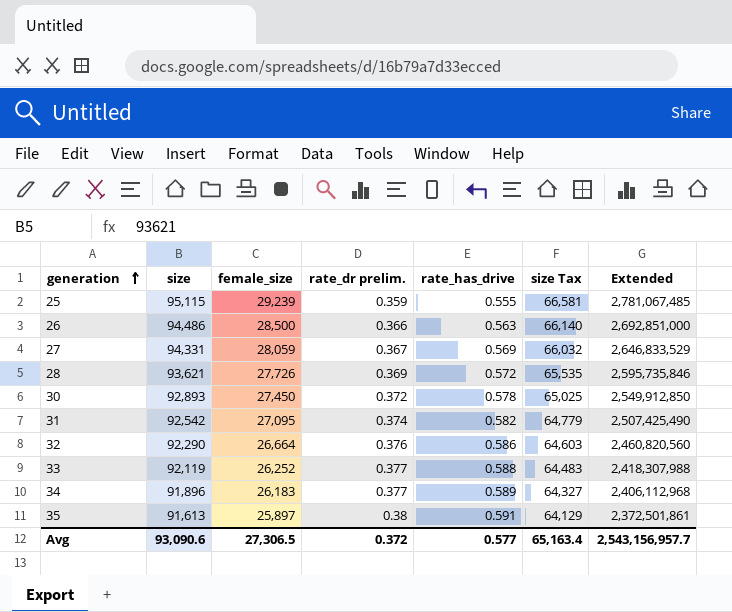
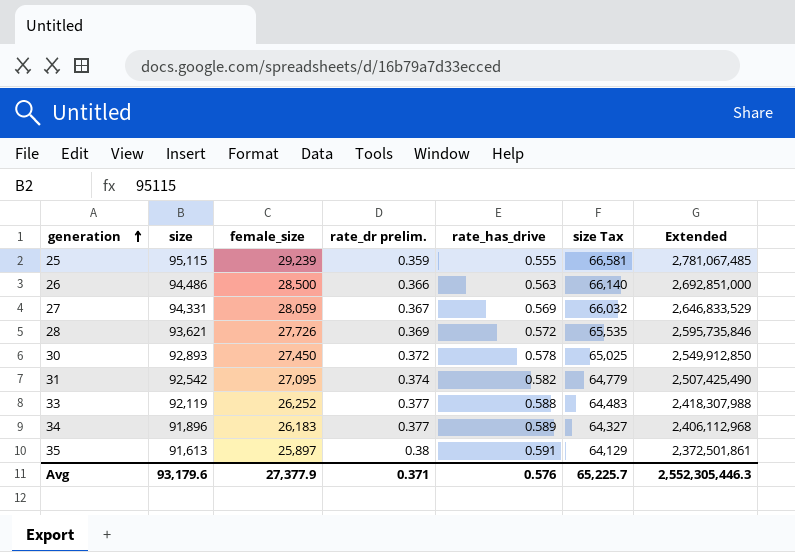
row 32: 92,290 | 26,664 | 0.376 | 0.586 | 64,603 | 2,460,820,560 -> none
Avg | size: 93,090.6 -> 93,179.6
Avg | female_size: 27,306.5 -> 27,377.9
Avg | rate_dr prelim.: 0.372 -> 0.371
Avg | rate_has_drive: 0.577 -> 0.576
Avg | size Tax: 65,163.4 -> 65,225.7
Avg | Extended: 2,543,156,957.7 -> 2,552,305,446.3

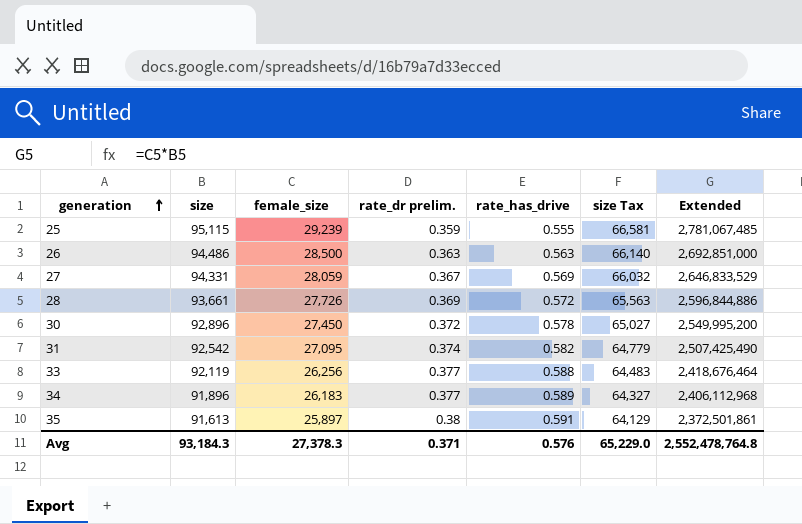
26 | rate_dr prelim.: 0.366 -> 0.363
28 | size: 93,621 -> 93,661
28 | size Tax: 65,535 -> 65,563
28 | Extended: 2,595,735,846 -> 2,596,844,886
30 | size: 92,893 -> 92,896
30 | size Tax: 65,025 -> 65,027
30 | Extended: 2,549,912,850 -> 2,549,995,200
33 | female_size: 26,252 -> 26,256
33 | Extended: 2,418,307,988 -> 2,418,676,464
Avg | size: 93,179.6 -> 93,184.3
Avg | female_size: 27,377.9 -> 27,378.3
Avg | size Tax: 65,225.7 -> 65,229.0
Avg | Extended: 2,552,305,446.3 -> 2,552,478,764.8

